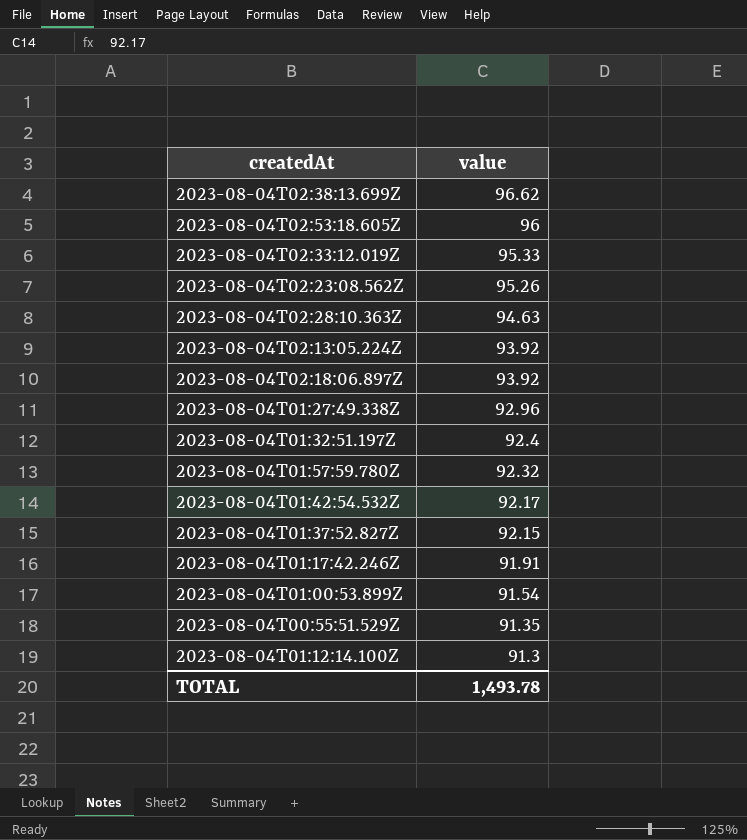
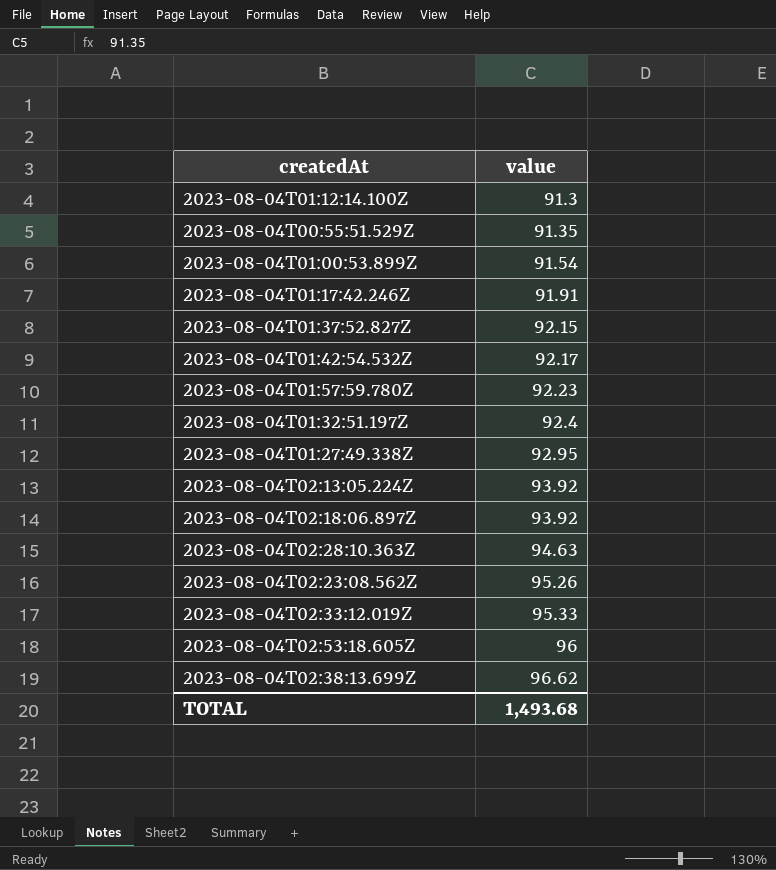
row order: value descending -> value ascending
2023-08-04T01:57:59.780Z | value: 92.32 -> 92.23
2023-08-04T01:27:49.338Z | value: 92.96 -> 92.95
TOTAL | value: 1,493.78 -> 1,493.68

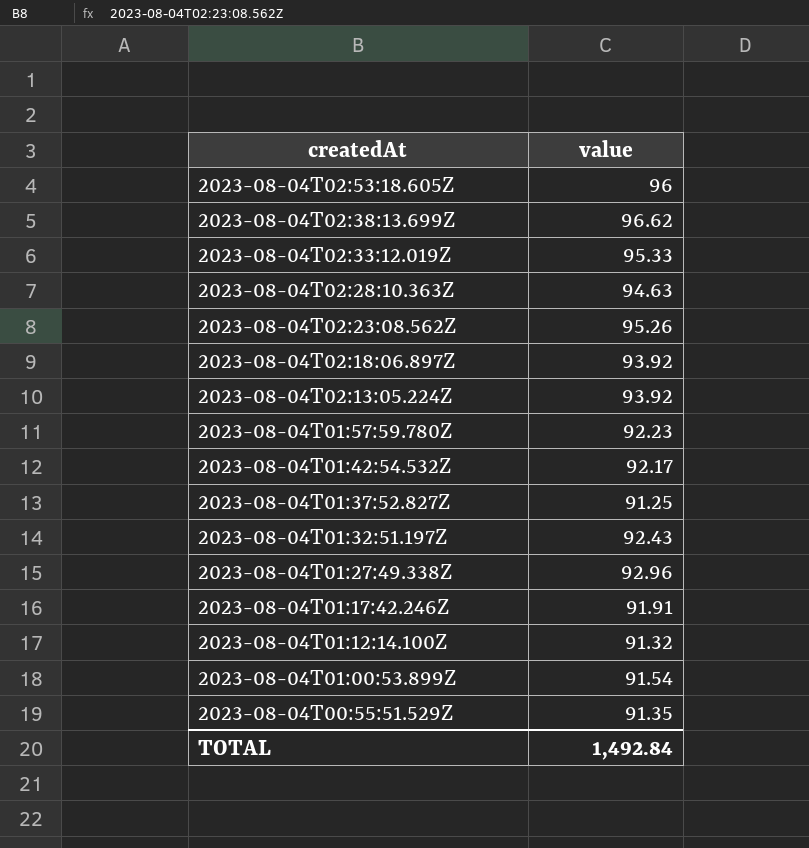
row order: value ascending -> createdAt descending
2023-08-04T01:37:52.827Z | value: 92.15 -> 91.25
2023-08-04T01:32:51.197Z | value: 92.4 -> 92.43
2023-08-04T01:27:49.338Z | value: 92.95 -> 92.96
2023-08-04T01:12:14.100Z | value: 91.3 -> 91.32
TOTAL | value: 1,493.68 -> 1,492.84

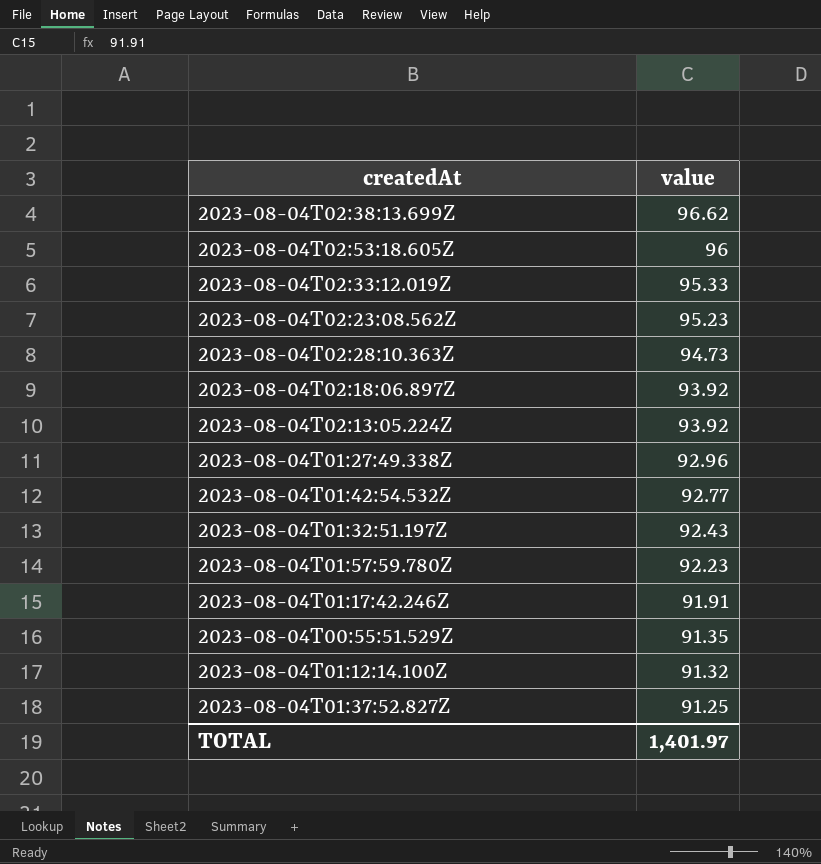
row order: createdAt descending -> value descending
row 2023-08-04T01:00:53.899Z: 91.54 -> none
2023-08-04T02:23:08.562Z | value: 95.26 -> 95.23
2023-08-04T02:28:10.363Z | value: 94.63 -> 94.73
2023-08-04T01:42:54.532Z | value: 92.17 -> 92.77
TOTAL | value: 1,492.84 -> 1,401.97

